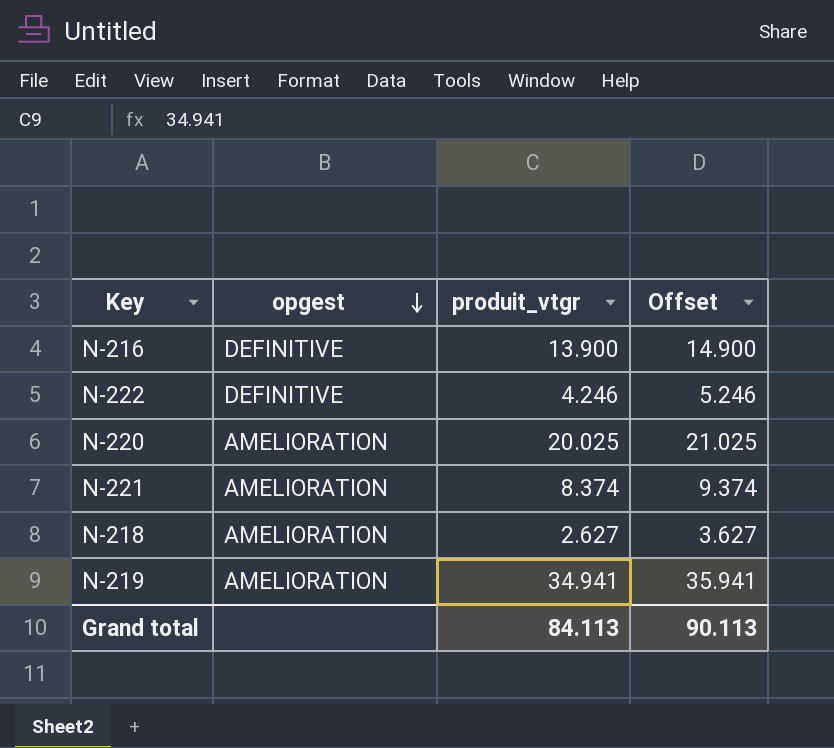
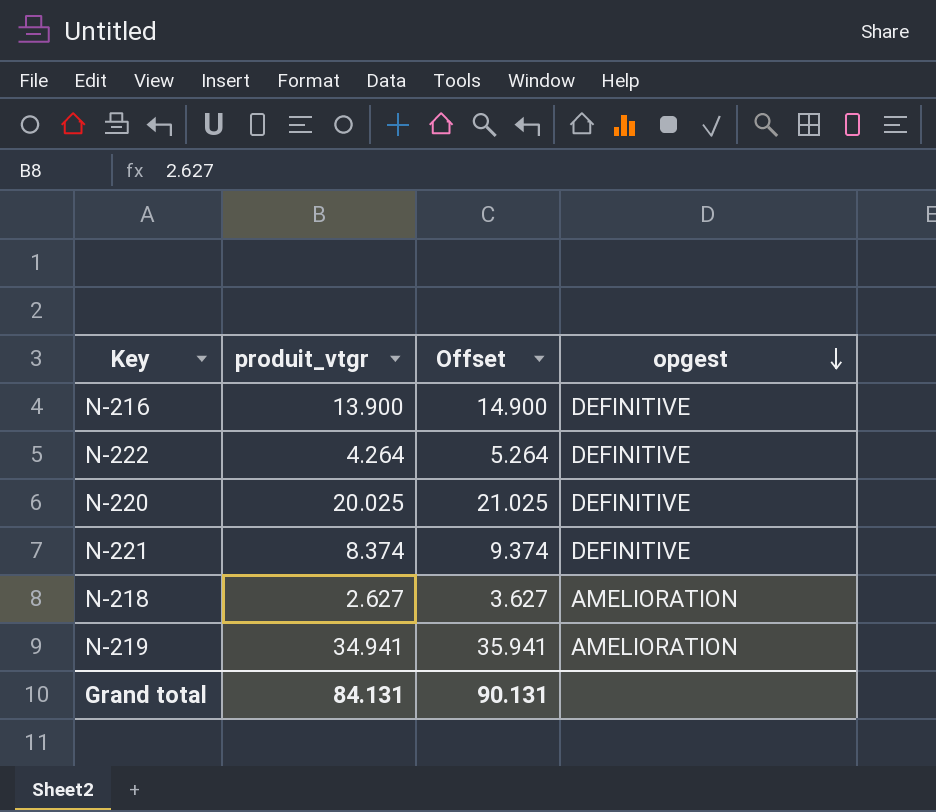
column opgest | position: 2 -> 4
N-222 | produit_vtgr: 4.246 -> 4.264
N-222 | Offset: 5.246 -> 5.264
N-220 | opgest: AMELIORATION -> DEFINITIVE
N-221 | opgest: AMELIORATION -> DEFINITIVE
Grand total | produit_vtgr: 84.113 -> 84.131
Grand total | Offset: 90.113 -> 90.131

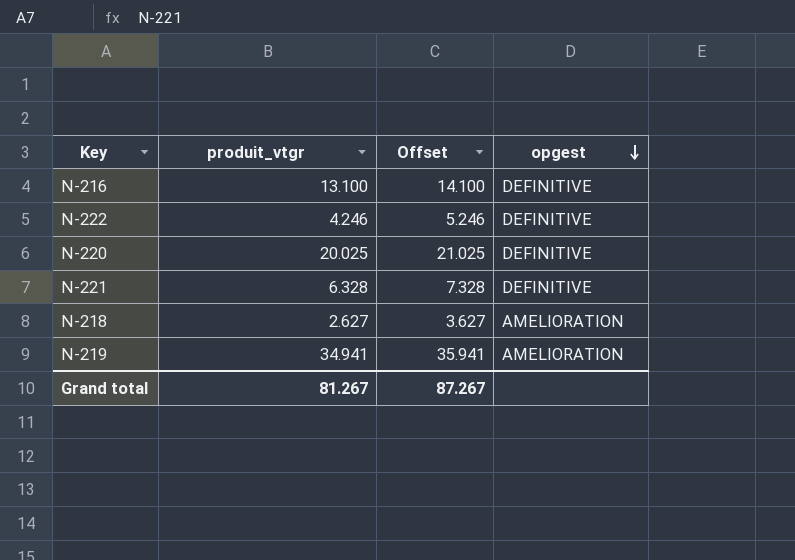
N-216 | produit_vtgr: 13.900 -> 13.100
N-216 | Offset: 14.900 -> 14.100
N-222 | produit_vtgr: 4.264 -> 4.246
N-222 | Offset: 5.264 -> 5.246
N-221 | produit_vtgr: 8.374 -> 6.328
N-221 | Offset: 9.374 -> 7.328
Grand total | produit_vtgr: 84.131 -> 81.267
Grand total | Offset: 90.131 -> 87.267

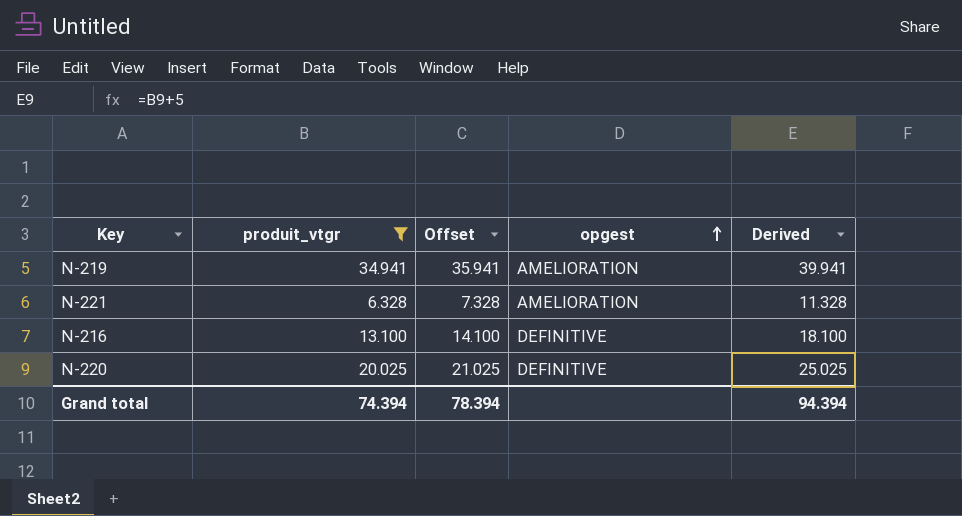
filter: none -> produit_vtgr >= 6.328
row order: opgest descending -> opgest ascending
column Derived | formula: none -> [produit_vtgr] + 5
N-221 | opgest: DEFINITIVE -> AMELIORATION
Grand total | produit_vtgr: 81.267 -> 74.394
Grand total | Offset: 87.267 -> 78.394

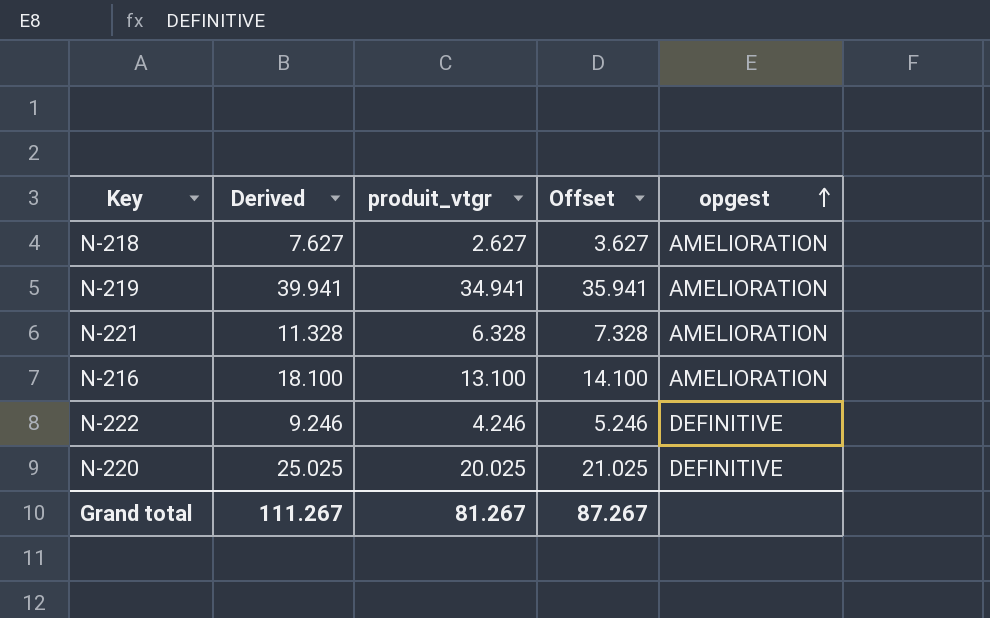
filter: produit_vtgr >= 6.328 -> none
column Derived | position: 5 -> 2
N-216 | opgest: DEFINITIVE -> AMELIORATION
Grand total | Derived: 94.394 -> 111.267
Grand total | produit_vtgr: 74.394 -> 81.267
Grand total | Offset: 78.394 -> 87.267

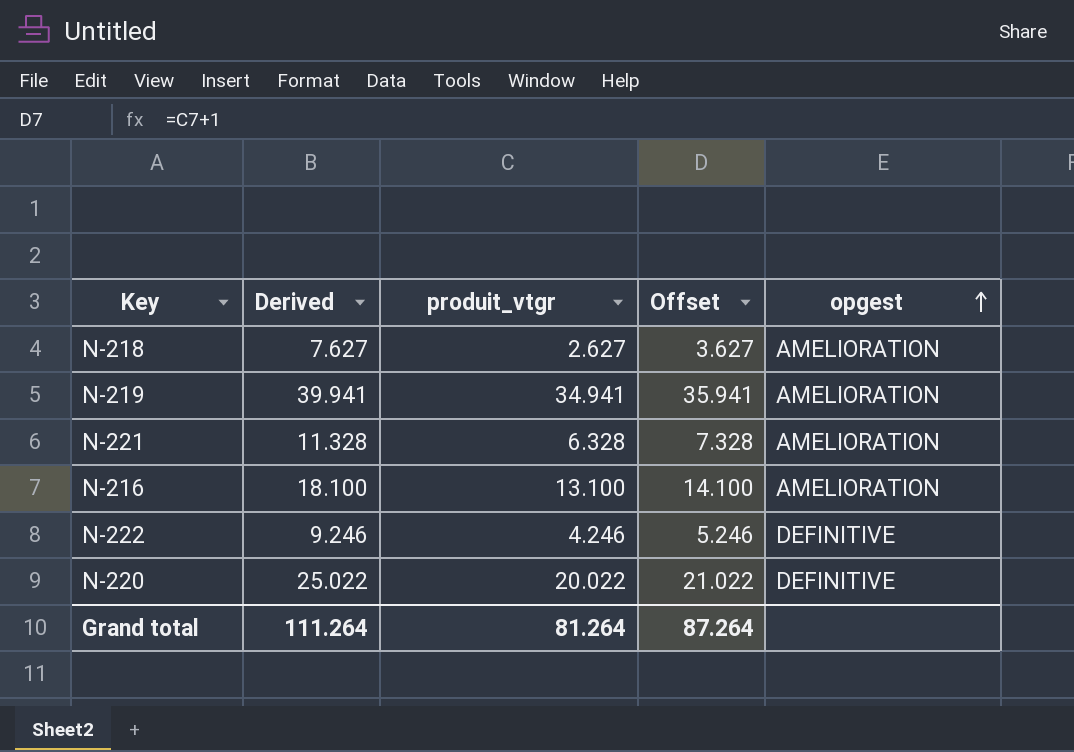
N-220 | Derived: 25.025 -> 25.022
N-220 | produit_vtgr: 20.025 -> 20.022
N-220 | Offset: 21.025 -> 21.022
Grand total | Derived: 111.267 -> 111.264
Grand total | produit_vtgr: 81.267 -> 81.264
Grand total | Offset: 87.267 -> 87.264

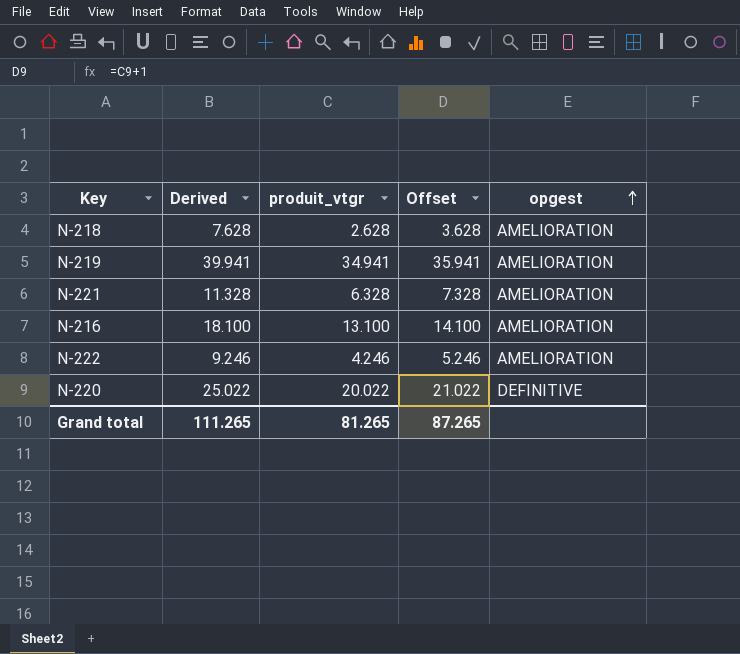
N-218 | Derived: 7.627 -> 7.628
N-218 | produit_vtgr: 2.627 -> 2.628
N-218 | Offset: 3.627 -> 3.628
N-222 | opgest: DEFINITIVE -> AMELIORATION
Grand total | Derived: 111.264 -> 111.265
Grand total | produit_vtgr: 81.264 -> 81.265
Grand total | Offset: 87.264 -> 87.265

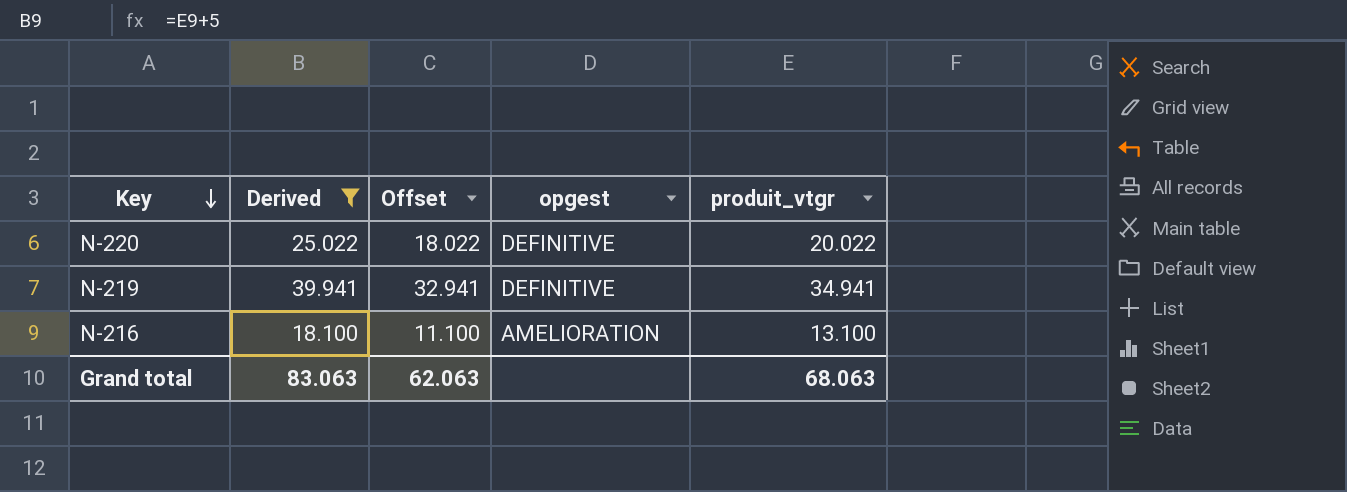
filter: none -> Derived >= 18.100
row order: opgest ascending -> Key descending
column Offset | formula: [produit_vtgr] + 1 -> [produit_vtgr] - 2
column produit_vtgr | position: 3 -> 5
N-219 | opgest: AMELIORATION -> DEFINITIVE
Grand total | Derived: 111.265 -> 83.063
Grand total | Offset: 87.265 -> 62.063
Grand total | produit_vtgr: 81.265 -> 68.063

